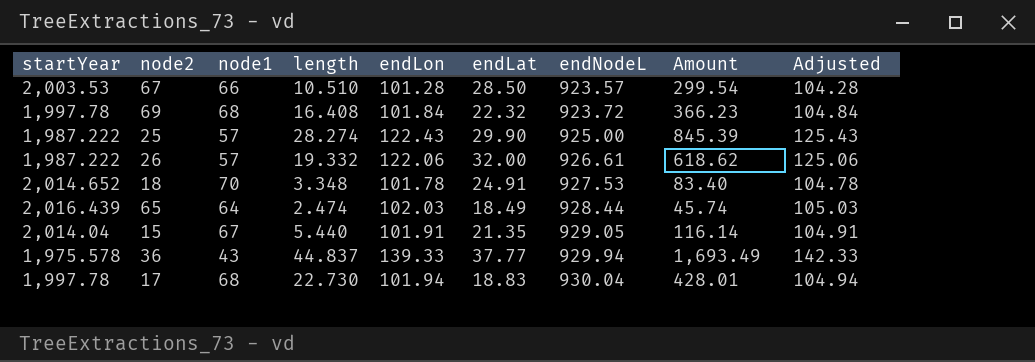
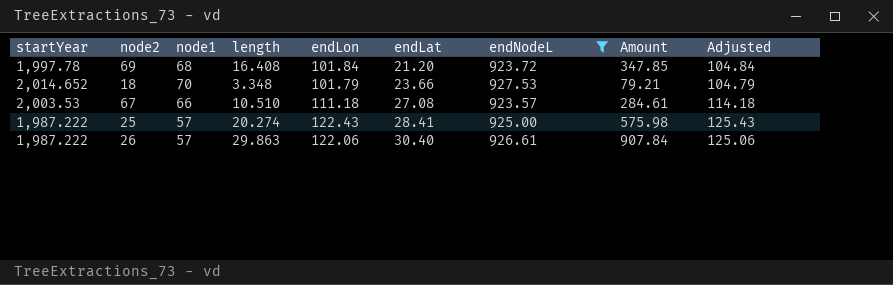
filter: none -> endNodeL <= 927.53
row order: endNodeL ascending -> endLat ascending
69 | endLat: 22.32 -> 21.20
69 | Amount: 366.23 -> 347.85
18 | endLon: 101.78 -> 101.79
18 | endLat: 24.91 -> 23.66
18 | Amount: 83.40 -> 79.21
18 | Adjusted: 104.78 -> 104.79
67 | endLon: 101.28 -> 111.18
67 | endLat: 28.50 -> 27.08
67 | Amount: 299.54 -> 284.61
67 | Adjusted: 104.28 -> 114.18
25 | length: 28.274 -> 20.274
25 | endLat: 29.90 -> 28.41
25 | Amount: 845.39 -> 575.98
26 | length: 19.332 -> 29.863
26 | endLat: 32.00 -> 30.40
26 | Amount: 618.62 -> 907.84

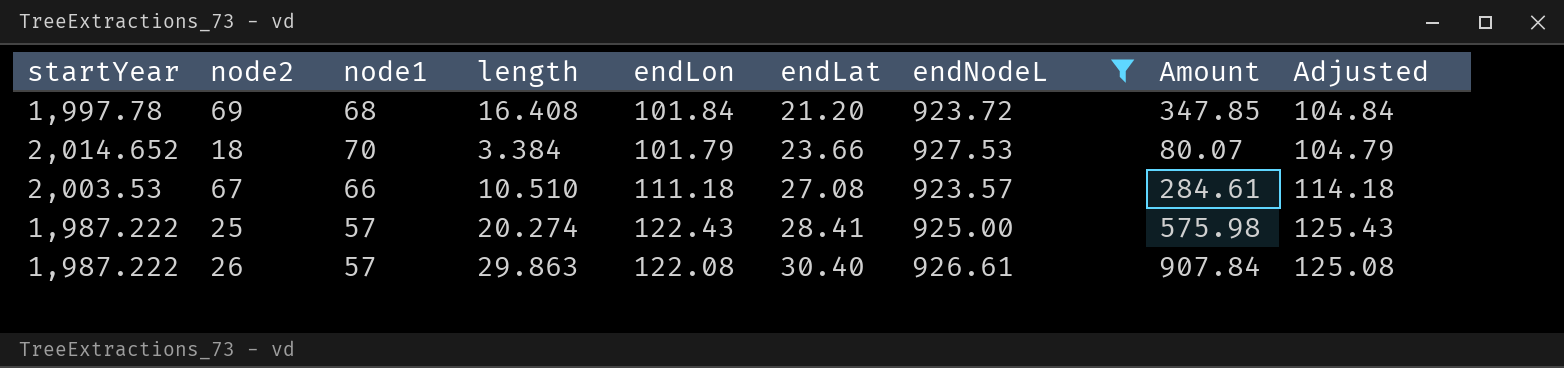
18 | length: 3.348 -> 3.384
18 | Amount: 79.21 -> 80.07
26 | endLon: 122.06 -> 122.08
26 | Adjusted: 125.06 -> 125.08

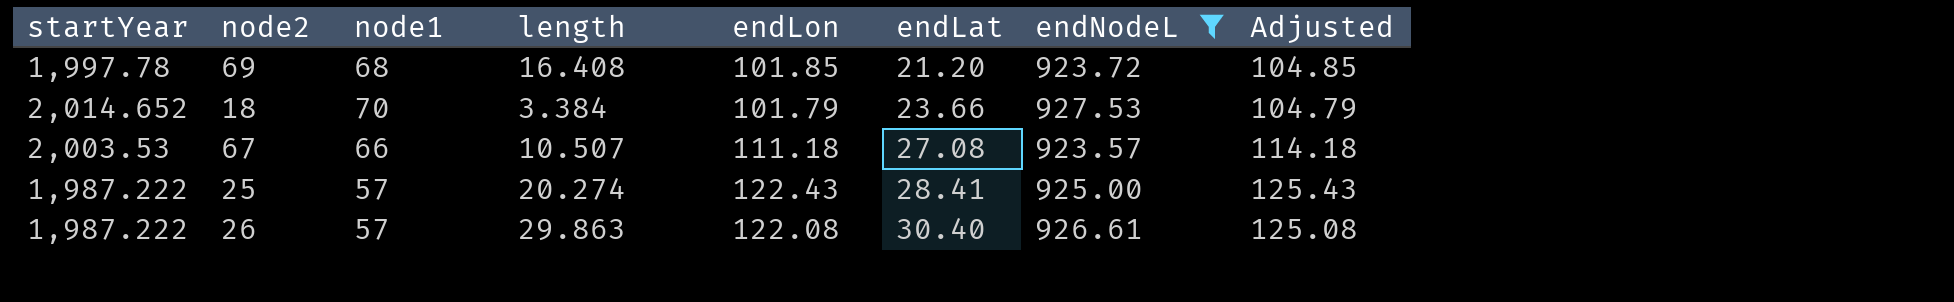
column Amount | formula: [length] * [endLat] -> none
69 | endLon: 101.84 -> 101.85
69 | Adjusted: 104.84 -> 104.85
67 | length: 10.510 -> 10.507

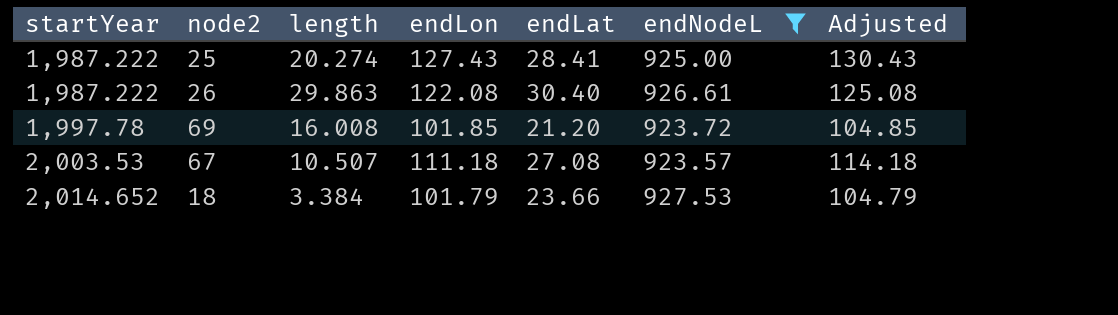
row order: endLat ascending -> startYear ascending
column node1 | position: 3 -> none
25 | endLon: 122.43 -> 127.43
25 | Adjusted: 125.43 -> 130.43
69 | length: 16.408 -> 16.008

